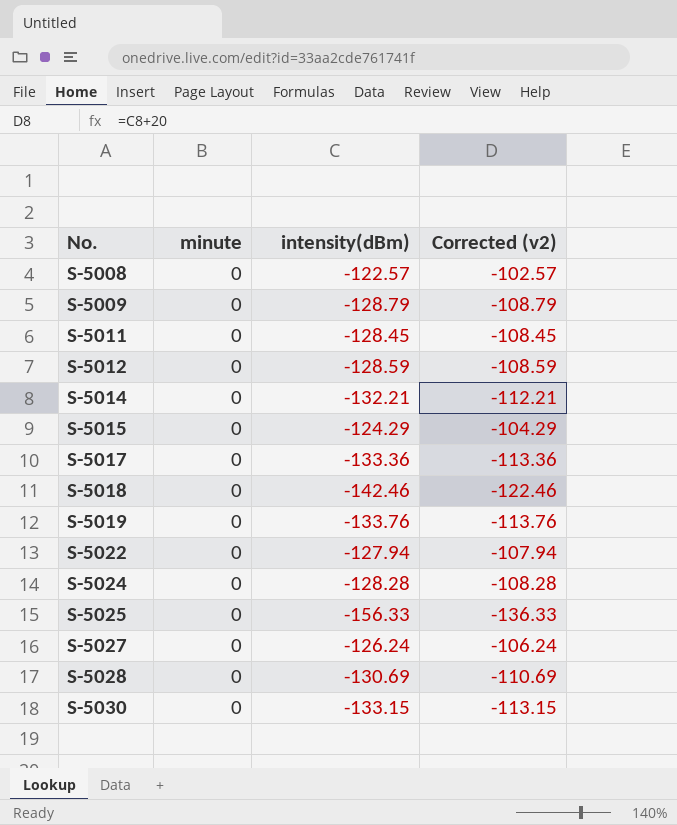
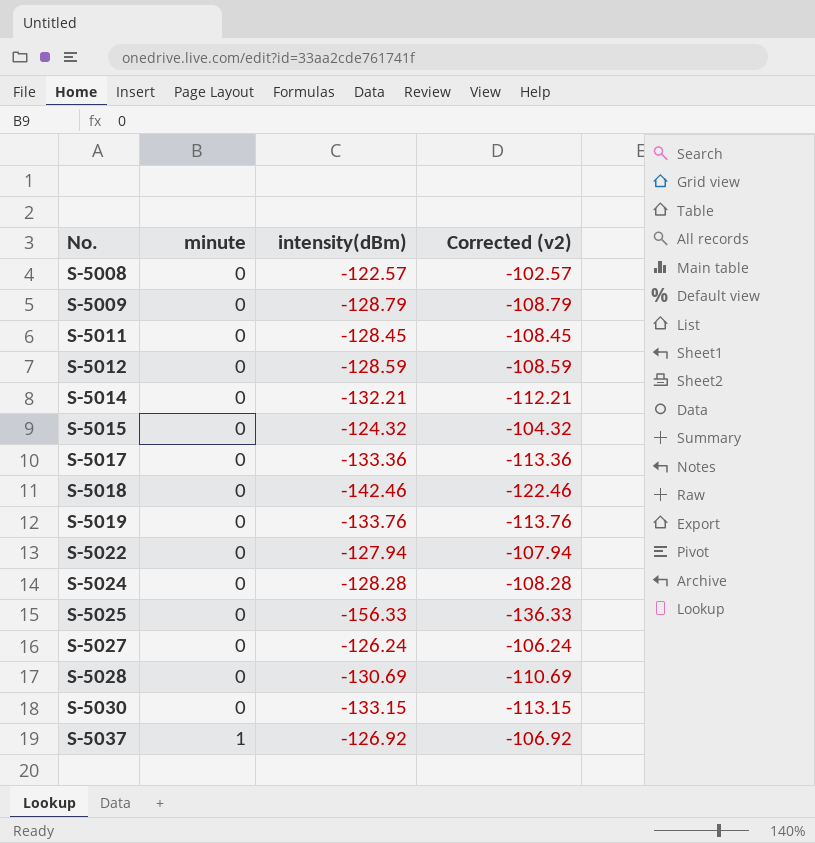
S-5015 | intensity(dBm): -124.29 -> -124.32
S-5015 | Corrected (v2): -104.29 -> -104.32
row S-5037: none -> 1 | -126.92 | -106.92

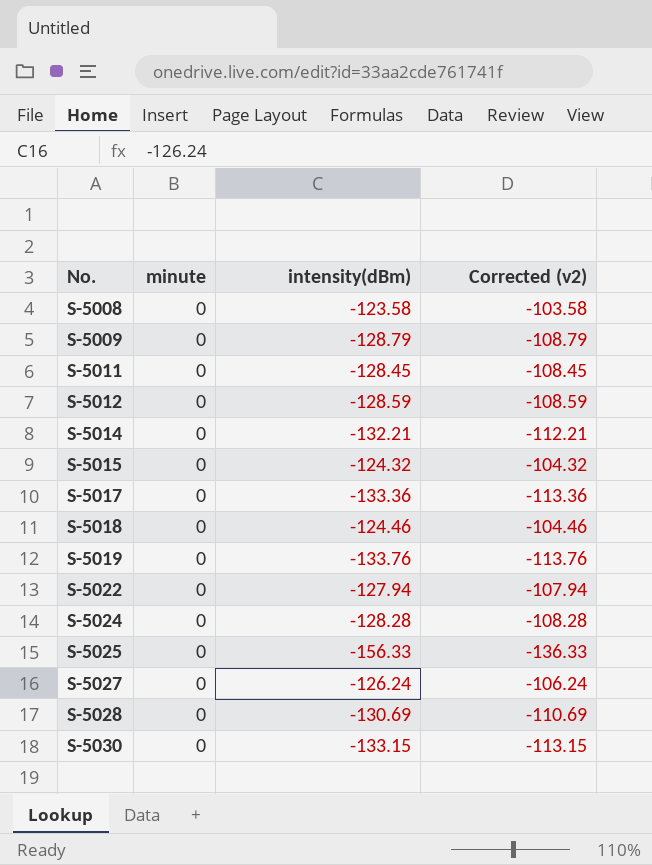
row S-5037: 1 | -126.92 | -106.92 -> none
S-5008 | intensity(dBm): -122.57 -> -123.58
S-5008 | Corrected (v2): -102.57 -> -103.58
S-5018 | intensity(dBm): -142.46 -> -124.46
S-5018 | Corrected (v2): -122.46 -> -104.46

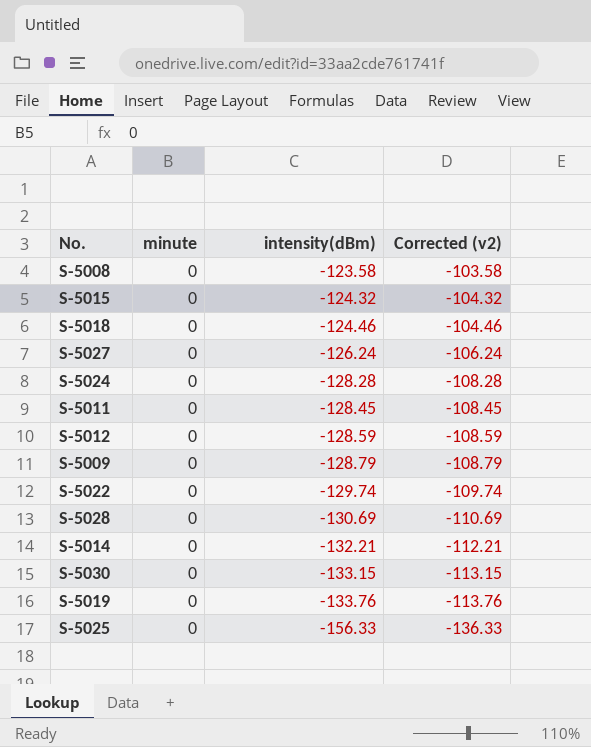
row order: No. ascending -> intensity(dBm) descending
row S-5017: 0 | -133.36 | -113.36 -> none
S-5022 | intensity(dBm): -127.94 -> -129.74
S-5022 | Corrected (v2): -107.94 -> -109.74

